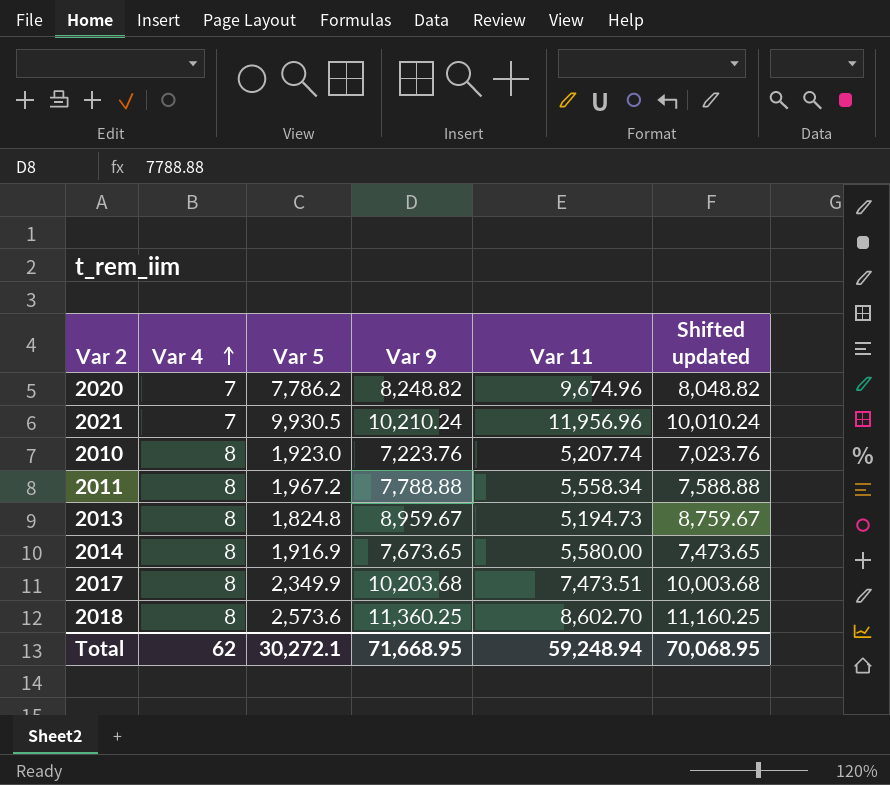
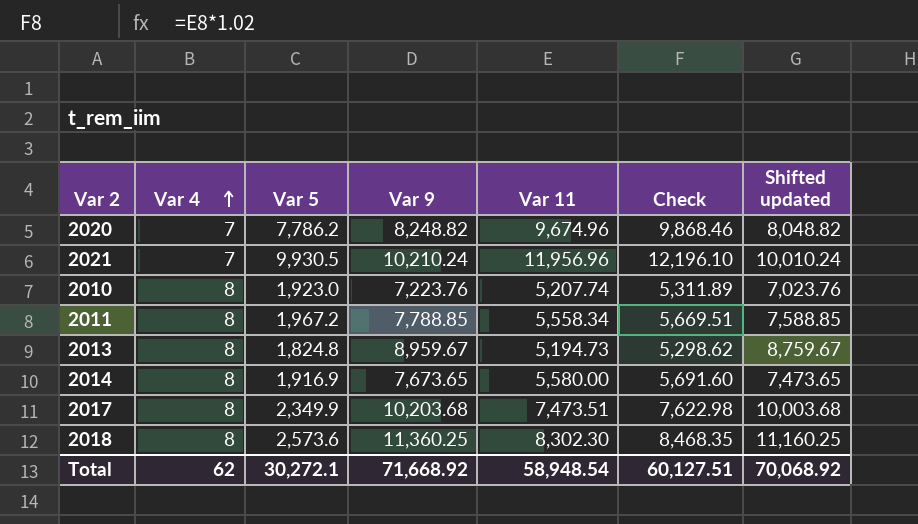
column Check | formula: none -> [Var 11] * 1.02
2011 | Var 9: 7,788.88 -> 7,788.85
2011 | Shifted updated: 7,588.88 -> 7,588.85
2018 | Var 11: 8,602.70 -> 8,302.30
Total | Var 9: 71,668.95 -> 71,668.92
Total | Var 11: 59,248.94 -> 58,948.54
Total | Shifted updated: 70,068.95 -> 70,068.92

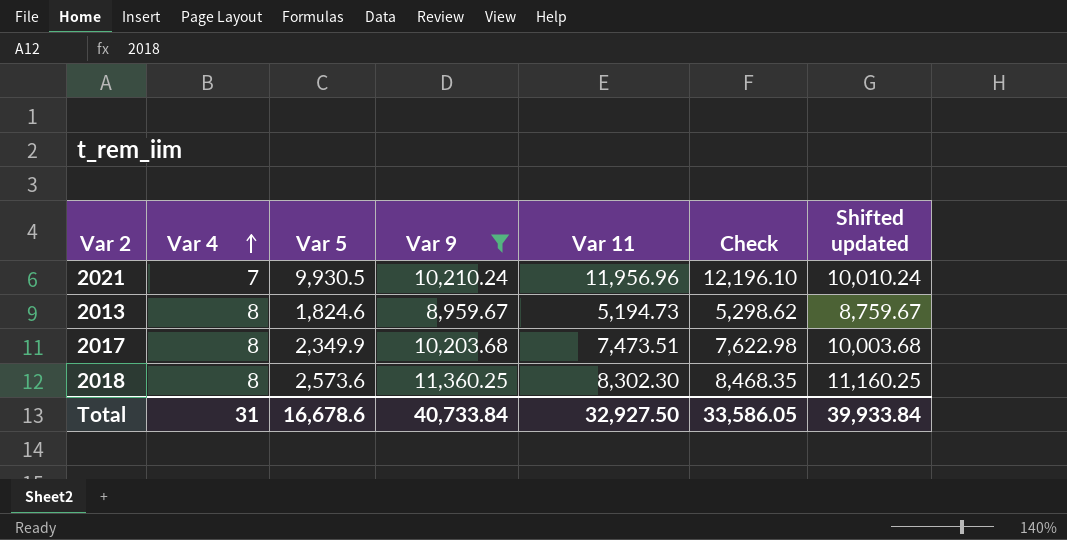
filter: none -> Var 9 >= 8,959.67
2013 | Var 5: 1,824.8 -> 1,824.6
Total | Var 4: 62 -> 31
Total | Var 5: 30,272.1 -> 16,678.6
Total | Var 9: 71,668.92 -> 40,733.84
Total | Var 11: 58,948.54 -> 32,927.50
Total | Check: 60,127.51 -> 33,586.05
Total | Shifted updated: 70,068.92 -> 39,933.84

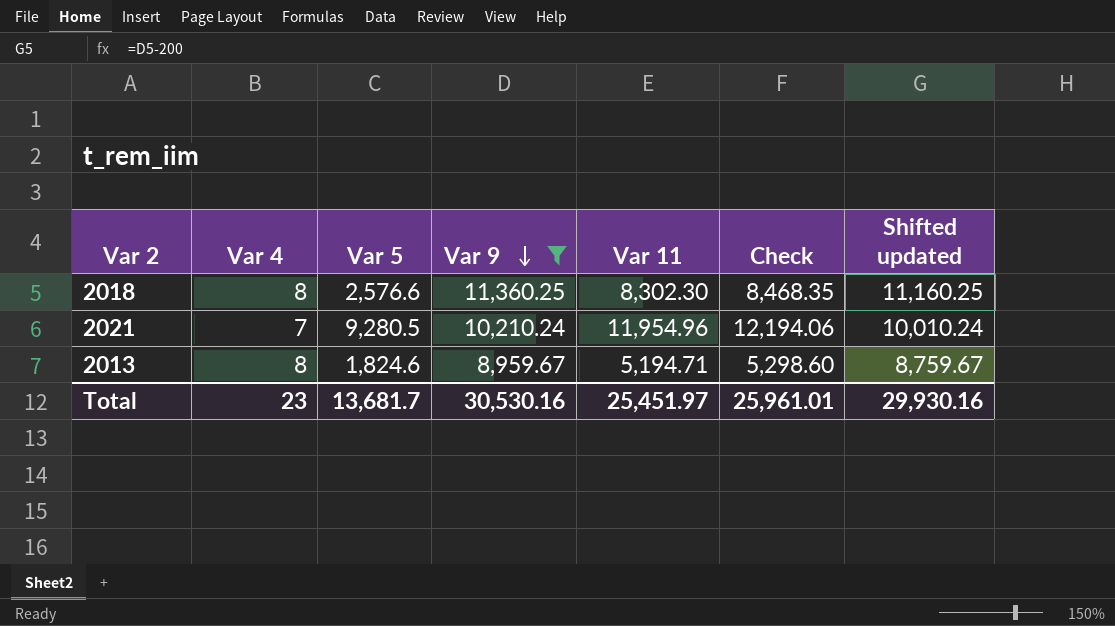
row order: Var 4 ascending -> Var 9 descending
row 2017: 8 | 2,349.9 | 10,203.68 | 7,473.51 | 7,622.98 | 10,003.68 -> none
2018 | Var 5: 2,573.6 -> 2,576.6
2021 | Var 5: 9,930.5 -> 9,280.5
2021 | Var 11: 11,956.96 -> 11,954.96
2021 | Check: 12,196.10 -> 12,194.06
2013 | Var 11: 5,194.73 -> 5,194.71
2013 | Check: 5,298.62 -> 5,298.60
Total | Var 4: 31 -> 23
Total | Var 5: 16,678.6 -> 13,681.7
Total | Var 9: 40,733.84 -> 30,530.16
Total | Var 11: 32,927.50 -> 25,451.97
Total | Check: 33,586.05 -> 25,961.01
Total | Shifted updated: 39,933.84 -> 29,930.16

